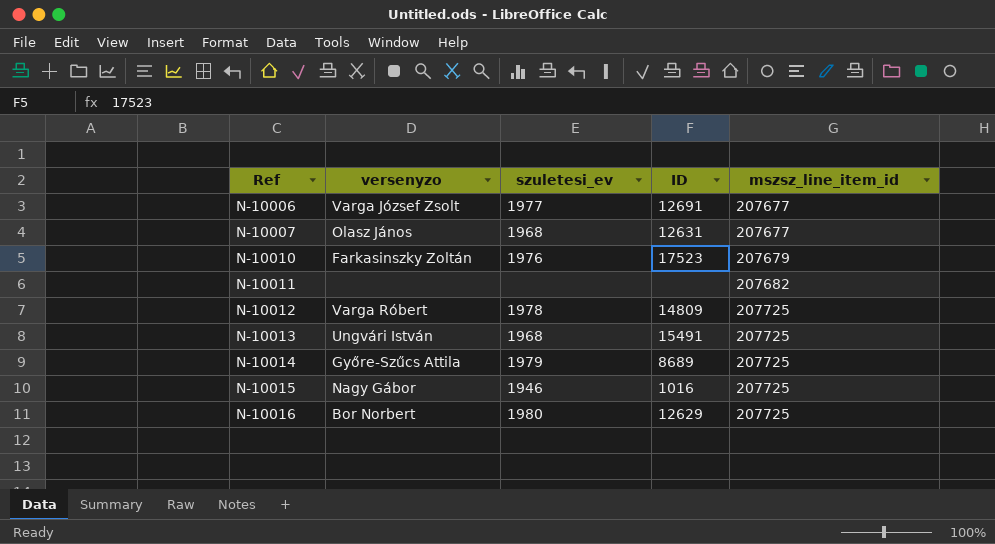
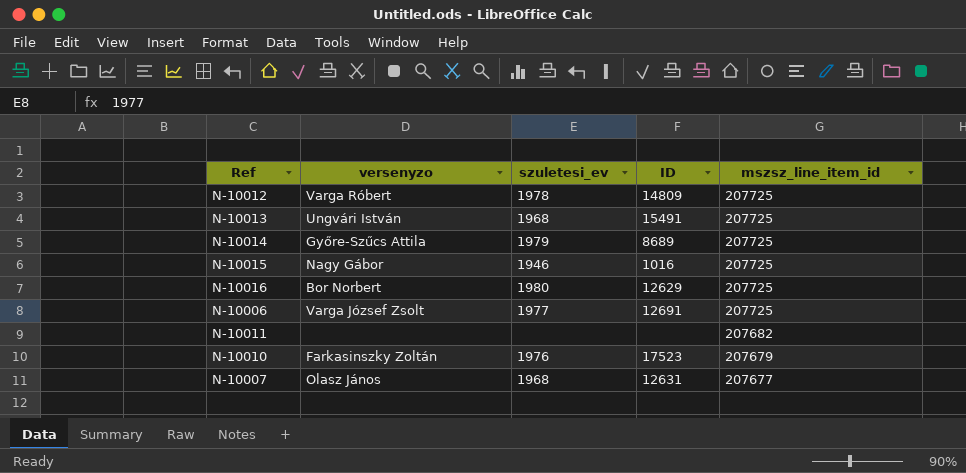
row order: Ref ascending -> mszsz_line_item_id descending
N-10006 | mszsz_line_item_id: 207677 -> 207725

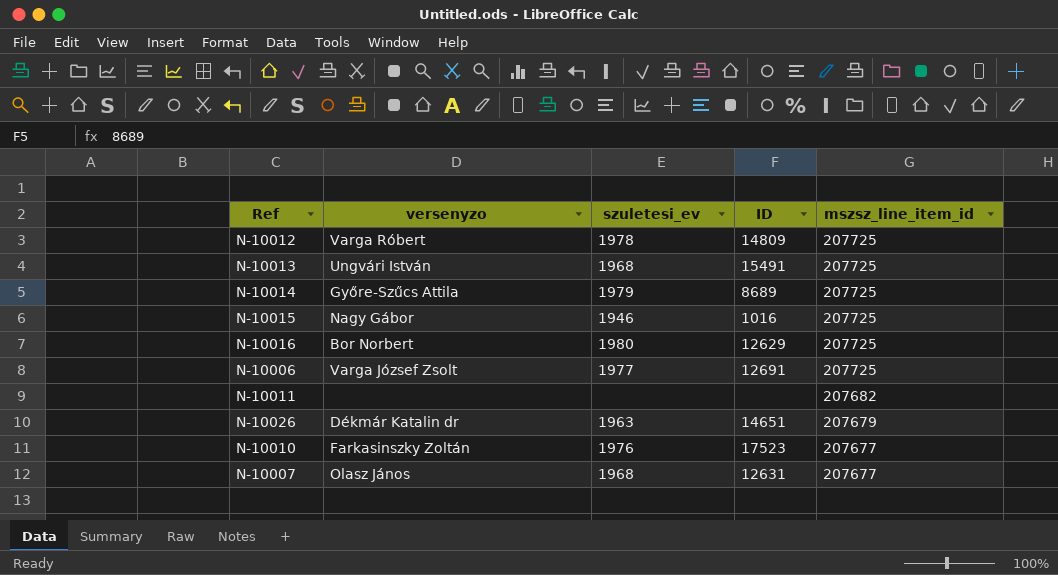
row N-10026: none -> Dékmár Katalin dr | 1963 | 14651 | 207679
N-10010 | mszsz_line_item_id: 207679 -> 207677

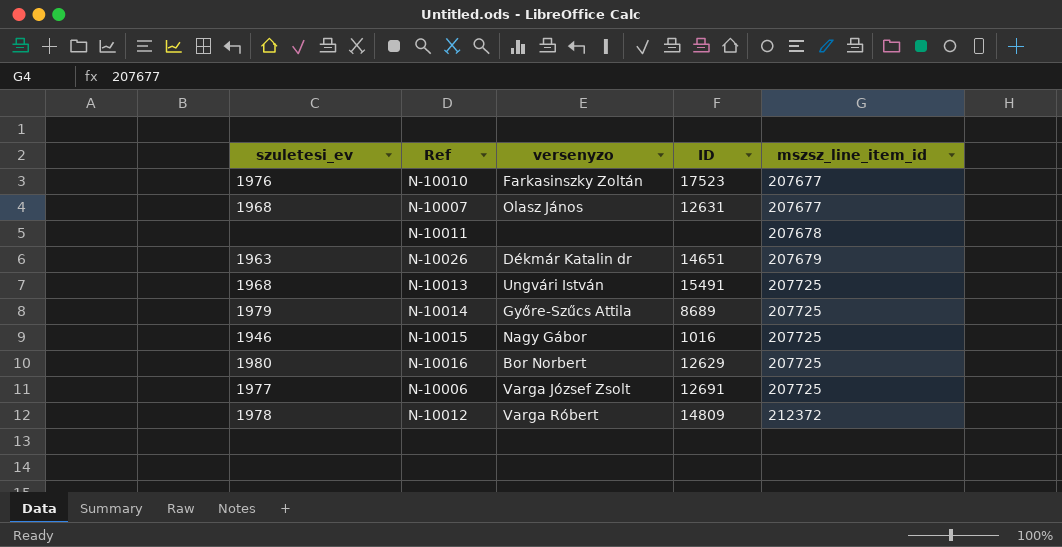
row order: mszsz_line_item_id descending -> mszsz_line_item_id ascending
column szuletesi_ev | position: 3 -> 1
N-10011 | mszsz_line_item_id: 207682 -> 207678
N-10012 | mszsz_line_item_id: 207725 -> 212372

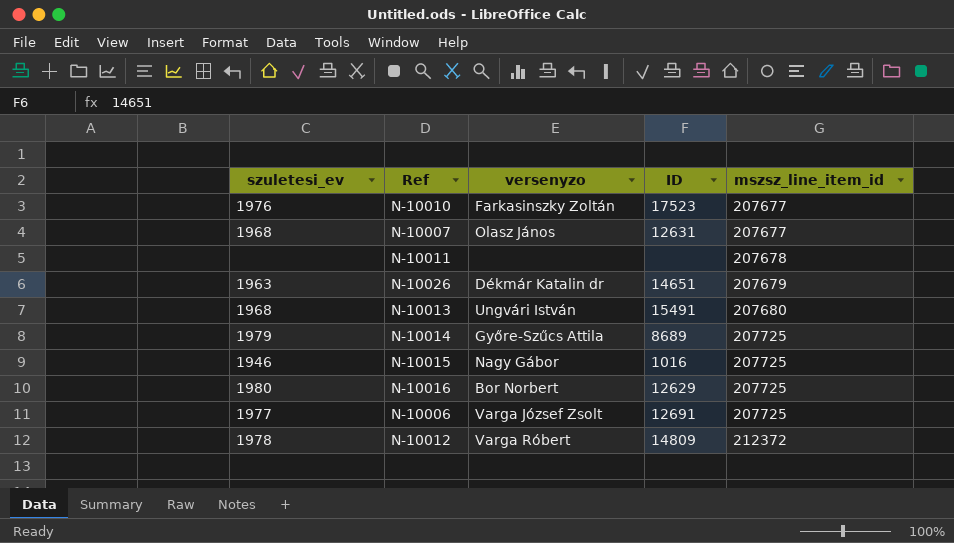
N-10013 | mszsz_line_item_id: 207725 -> 207680

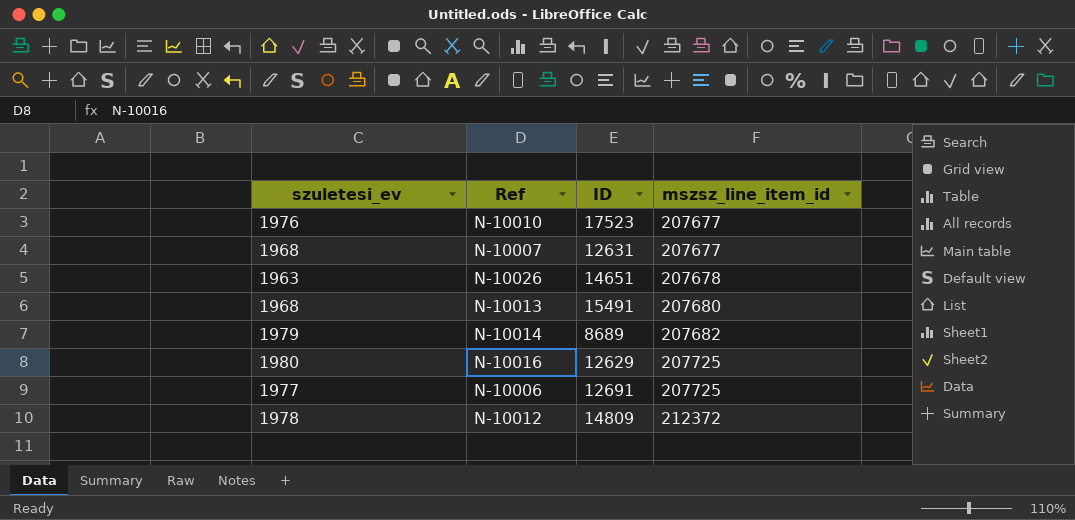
column versenyzo | position: 3 -> none
row N-10011: none | none | none | 207678 -> none
row N-10015: 1946 | Nagy Gábor | 1016 | 207725 -> none
N-10026 | mszsz_line_item_id: 207679 -> 207678
N-10014 | mszsz_line_item_id: 207725 -> 207682

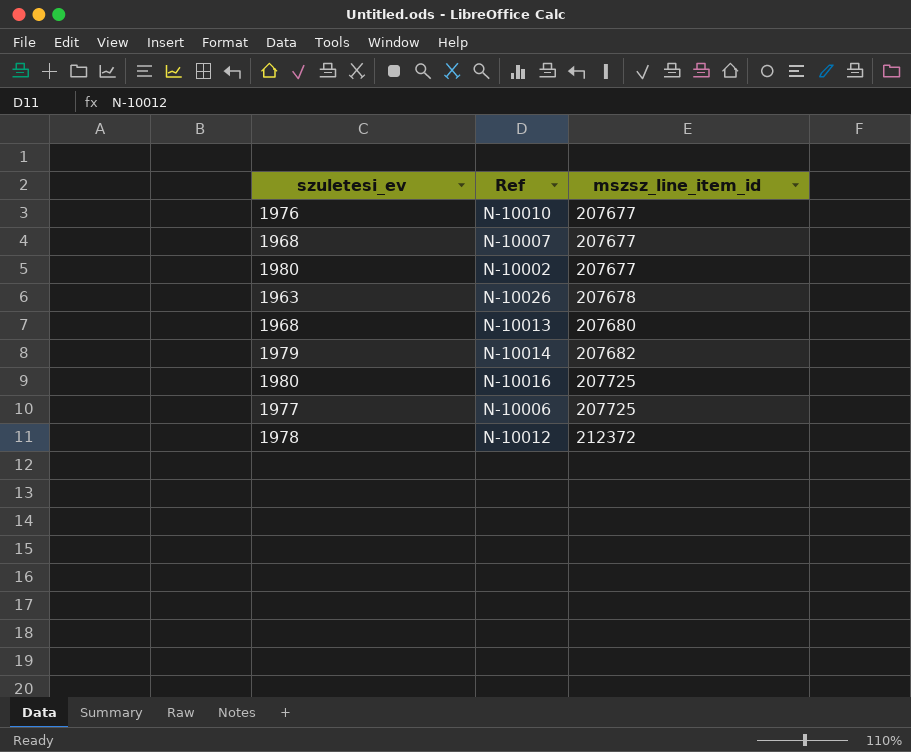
column ID | position: 3 -> none
row N-10002: none -> 1980 | 207677

